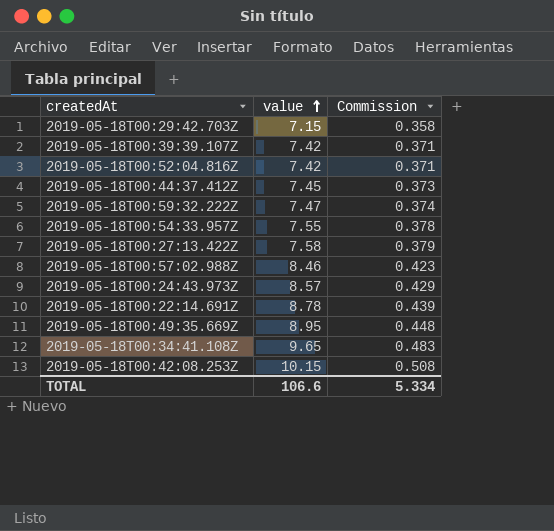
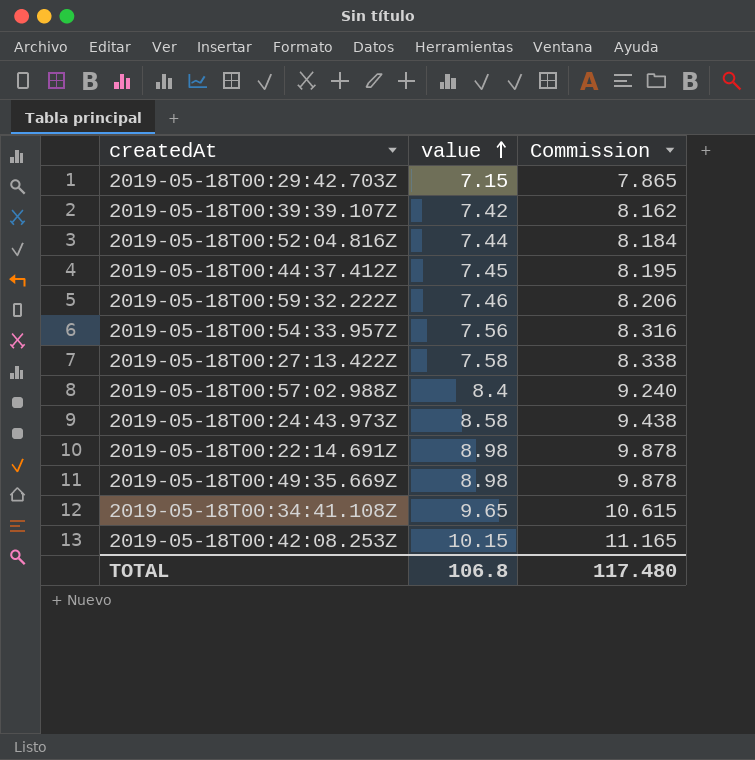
column Commission | formula: [value] * 0.05 -> [value] * 1.1
2019-05-18T00:52:04.816Z | value: 7.42 -> 7.44
2019-05-18T00:59:32.222Z | value: 7.47 -> 7.46
2019-05-18T00:54:33.957Z | value: 7.55 -> 7.56
2019-05-18T00:57:02.988Z | value: 8.46 -> 8.4
2019-05-18T00:24:43.973Z | value: 8.57 -> 8.58
2019-05-18T00:22:14.691Z | value: 8.78 -> 8.98
2019-05-18T00:49:35.669Z | value: 8.95 -> 8.98
TOTAL | value: 106.6 -> 106.8
TOTAL | Commission: 5.334 -> 117.480

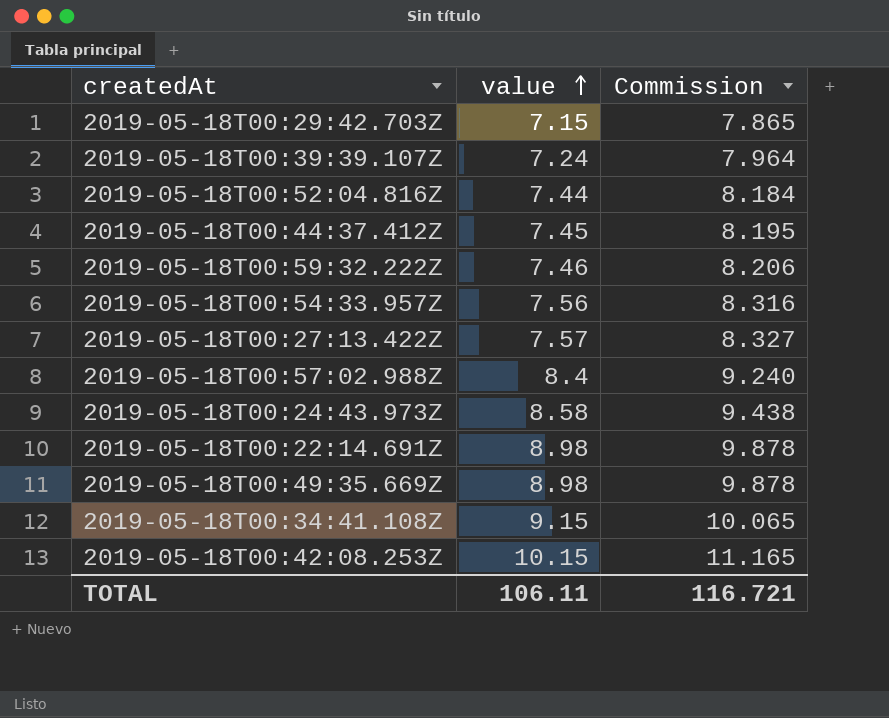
2019-05-18T00:39:39.107Z | value: 7.42 -> 7.24
2019-05-18T00:39:39.107Z | Commission: 8.162 -> 7.964
2019-05-18T00:27:13.422Z | value: 7.58 -> 7.57
2019-05-18T00:27:13.422Z | Commission: 8.338 -> 8.327
2019-05-18T00:34:41.108Z | value: 9.65 -> 9.15
2019-05-18T00:34:41.108Z | Commission: 10.615 -> 10.065
TOTAL | value: 106.8 -> 106.11
TOTAL | Commission: 117.480 -> 116.721

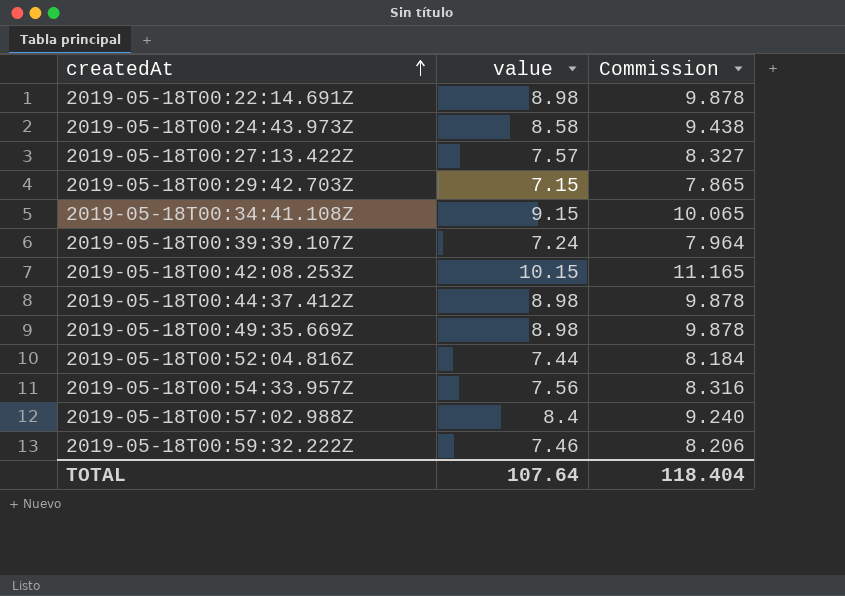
row order: value ascending -> createdAt ascending
2019-05-18T00:44:37.412Z | value: 7.45 -> 8.98
2019-05-18T00:44:37.412Z | Commission: 8.195 -> 9.878
TOTAL | value: 106.11 -> 107.64
TOTAL | Commission: 116.721 -> 118.404

